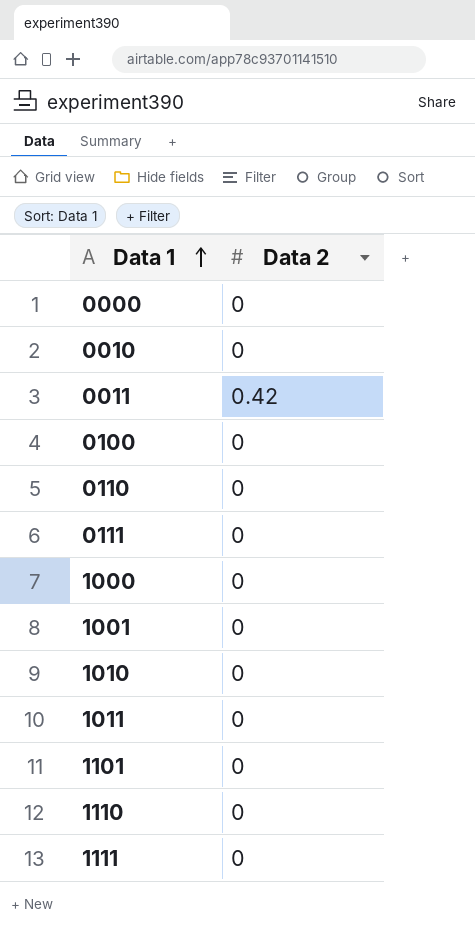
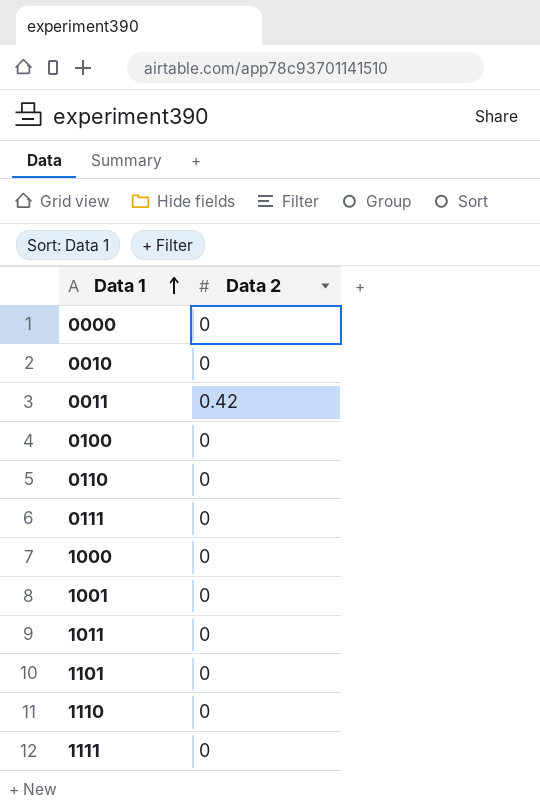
row 1010: 0 -> none

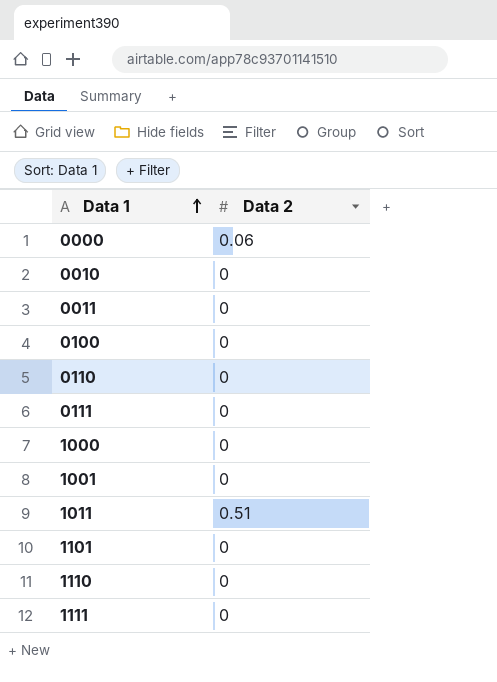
0000 | Data 2: 0 -> 0.06
0011 | Data 2: 0.42 -> 0
1011 | Data 2: 0 -> 0.51

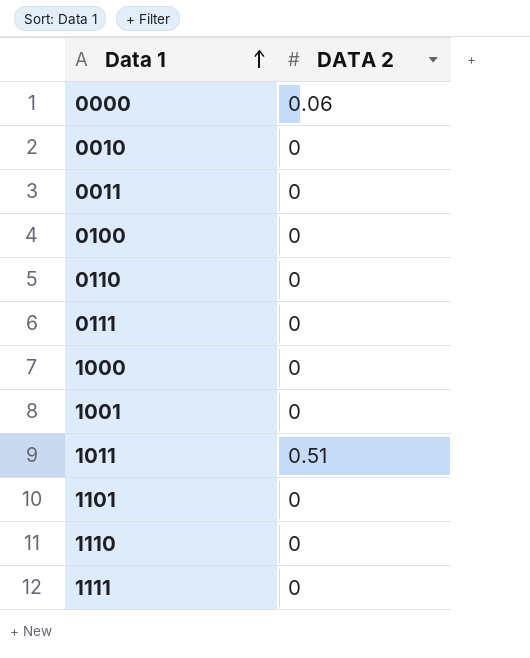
column name: Data 2 -> DATA 2

